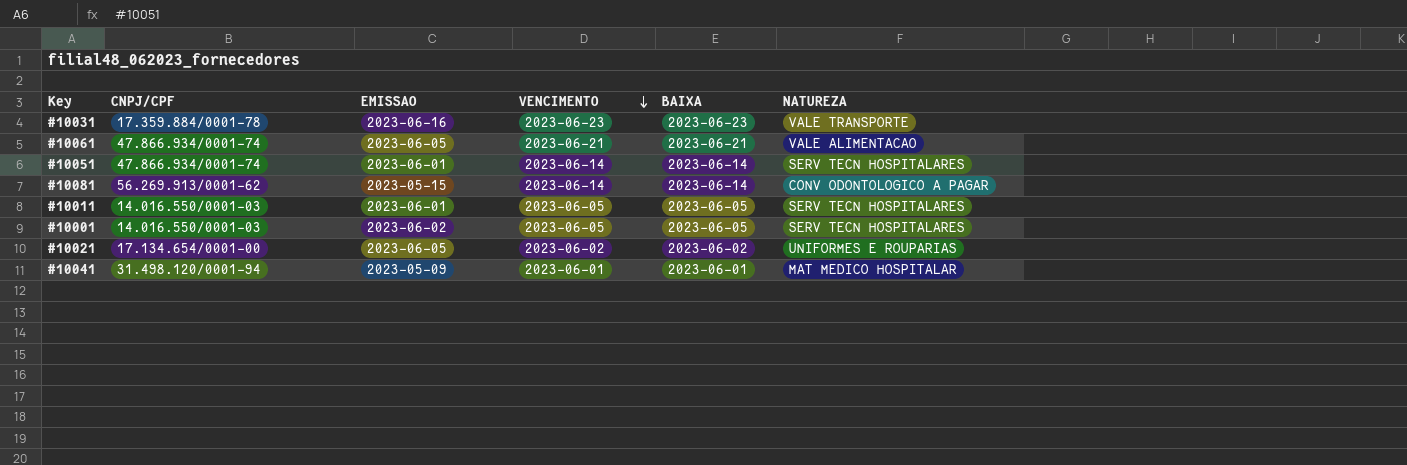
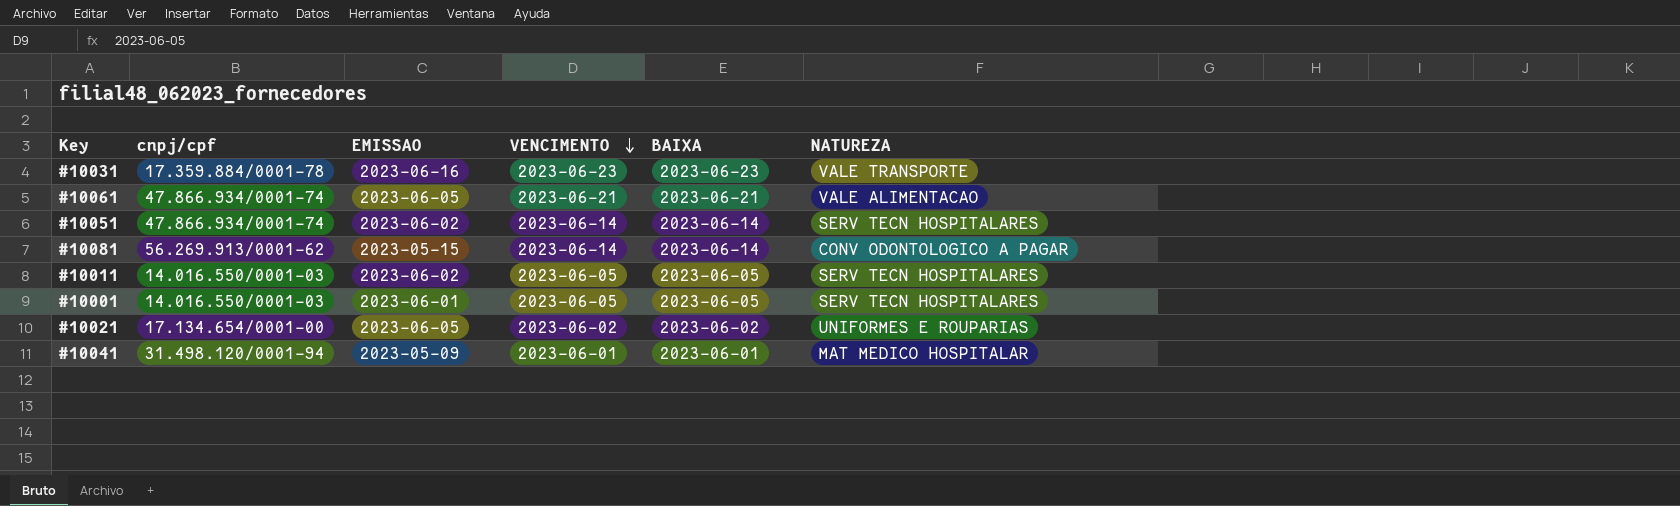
column name: CNPJ/CPF -> cnpj/cpf
#10051 | EMISSAO: 2023-06-01 -> 2023-06-02
#10011 | EMISSAO: 2023-06-01 -> 2023-06-02
#10001 | EMISSAO: 2023-06-02 -> 2023-06-01

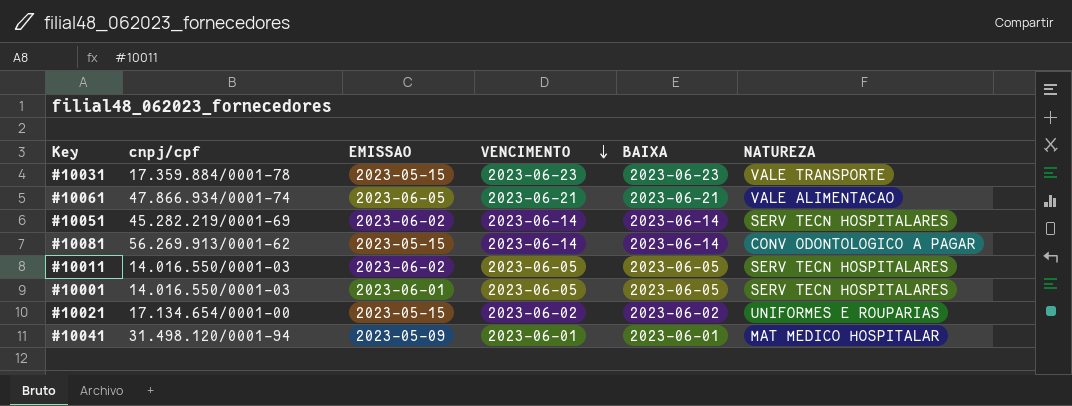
#10031 | EMISSAO: 2023-06-16 -> 2023-05-15
#10051 | cnpj/cpf: 47.866.934/0001-74 -> 45.282.219/0001-69
#10021 | EMISSAO: 2023-06-05 -> 2023-05-15

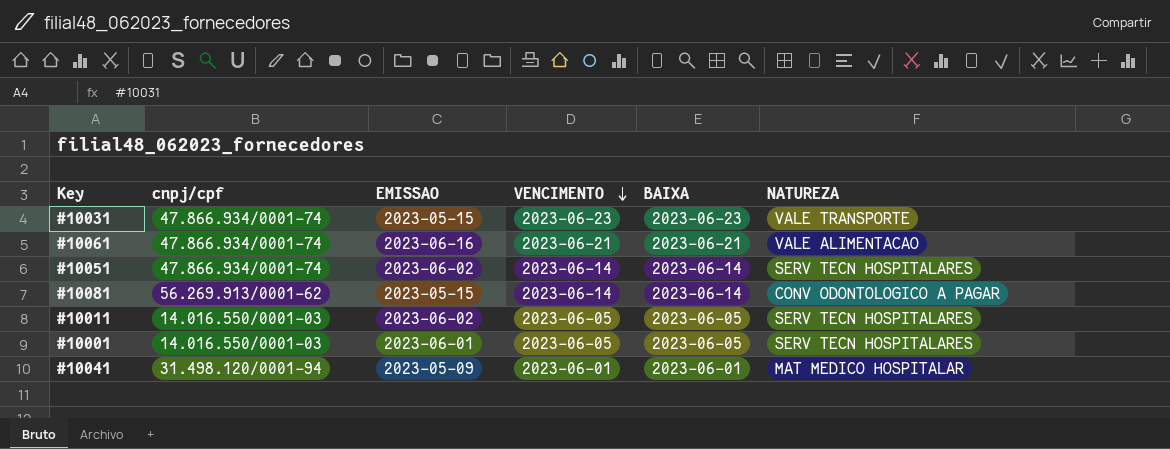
row #10021: 17.134.654/0001-00 | 2023-05-15 | 2023-06-02 | 2023-06-02 | UNIFORMES E ROUPARIAS -> none
#10031 | cnpj/cpf: 17.359.884/0001-78 -> 47.866.934/0001-74
#10061 | EMISSAO: 2023-06-05 -> 2023-06-16
#10051 | cnpj/cpf: 45.282.219/0001-69 -> 47.866.934/0001-74

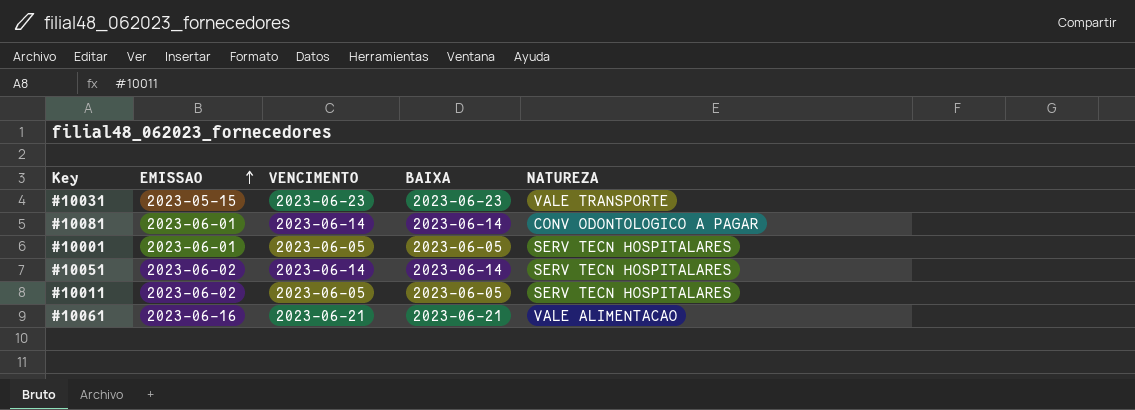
row order: VENCIMENTO descending -> EMISSAO ascending
column cnpj/cpf | position: 2 -> none
row #10041: 31.498.120/0001-94 | 2023-05-09 | 2023-06-01 | 2023-06-01 | MAT MEDICO HOSPITALAR -> none
#10081 | EMISSAO: 2023-05-15 -> 2023-06-01

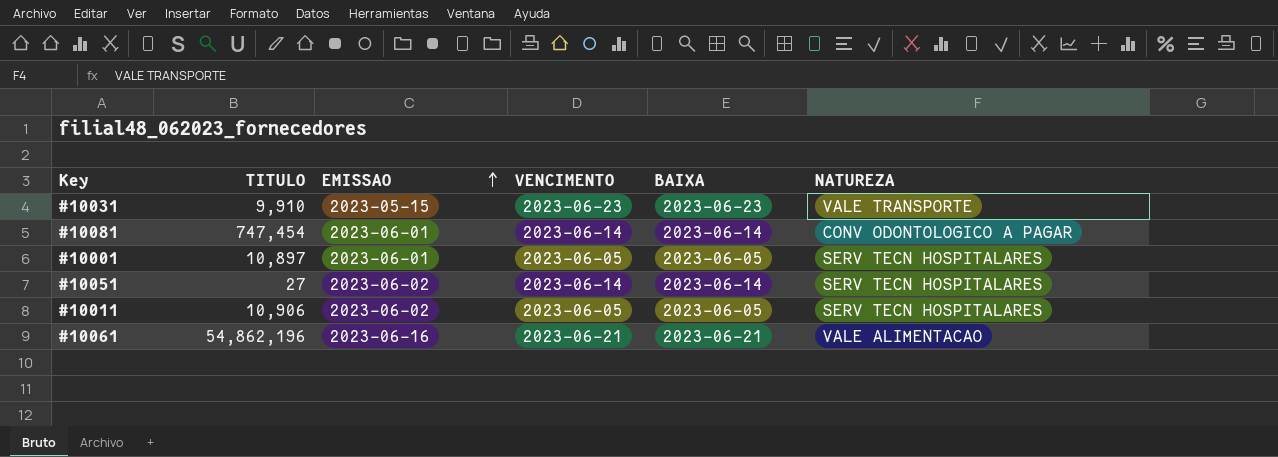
column TITULO | position: none -> 2

